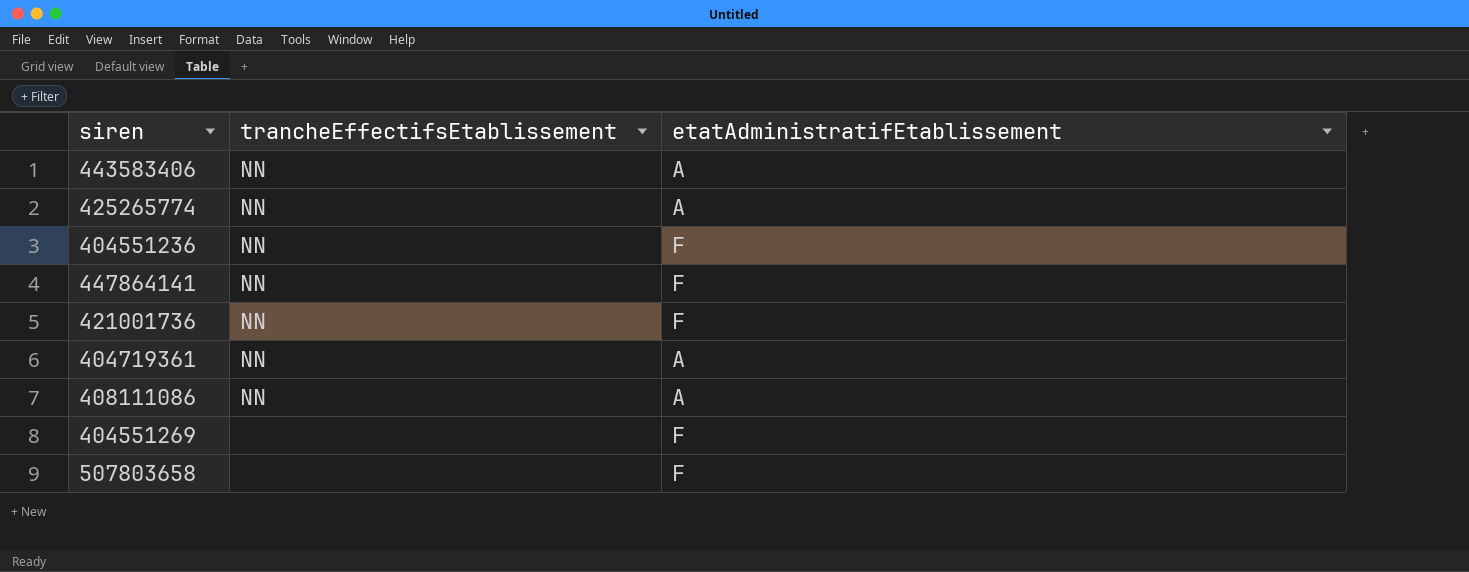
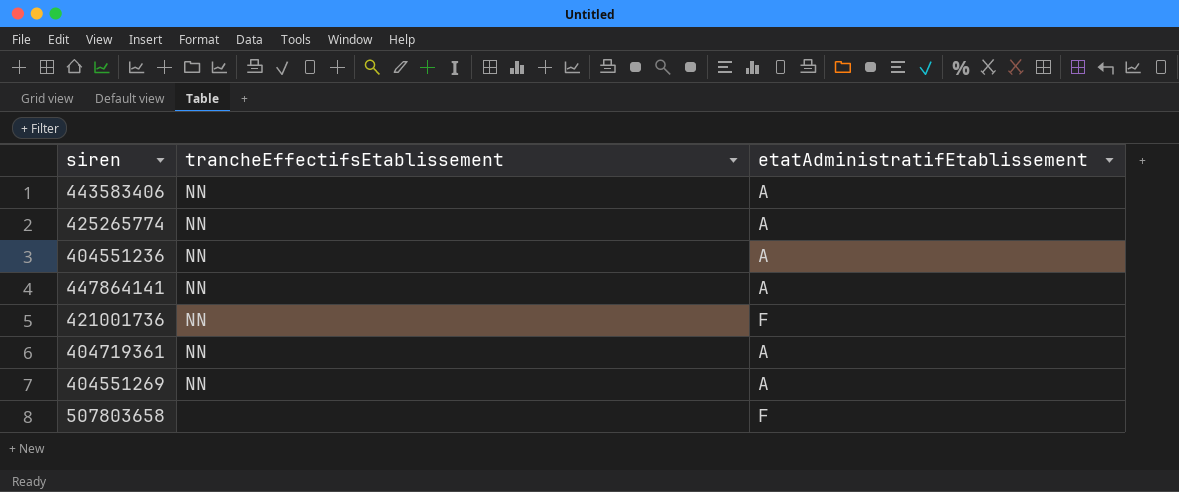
row 408111086: NN | A -> none
404551236 | etatAdministratifEtablissement: F -> A
447864141 | etatAdministratifEtablissement: F -> A
404551269 | trancheEffectifsEtablissement: none -> NN
404551269 | etatAdministratifEtablissement: F -> A

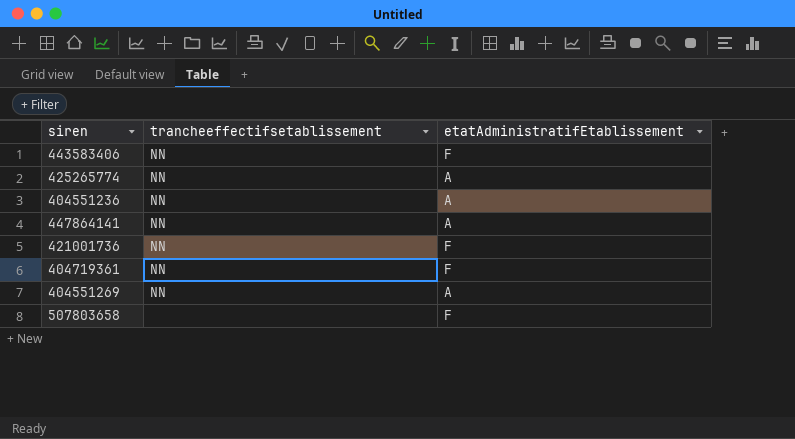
column name: trancheEffectifsEtablissement -> trancheeffectifsetablissement
443583406 | etatAdministratifEtablissement: A -> F
404719361 | etatAdministratifEtablissement: A -> F

